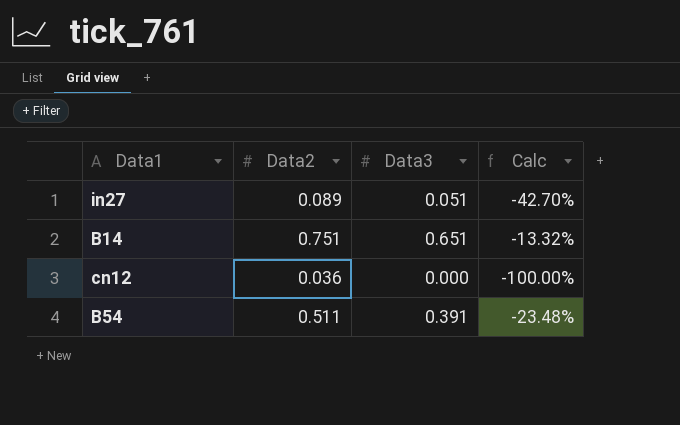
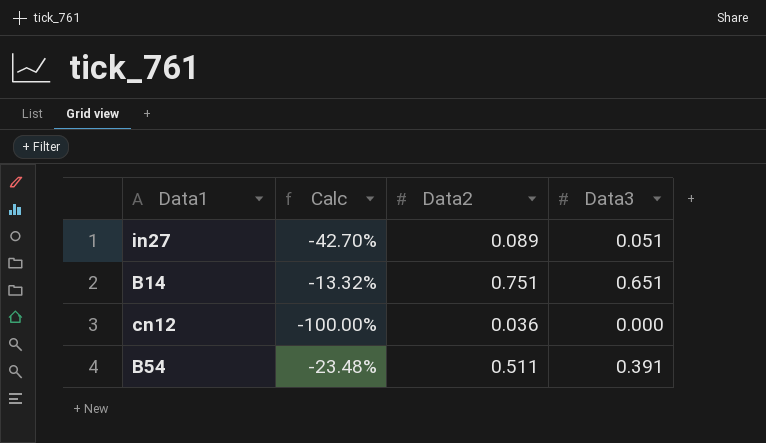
column Calc | position: 4 -> 2

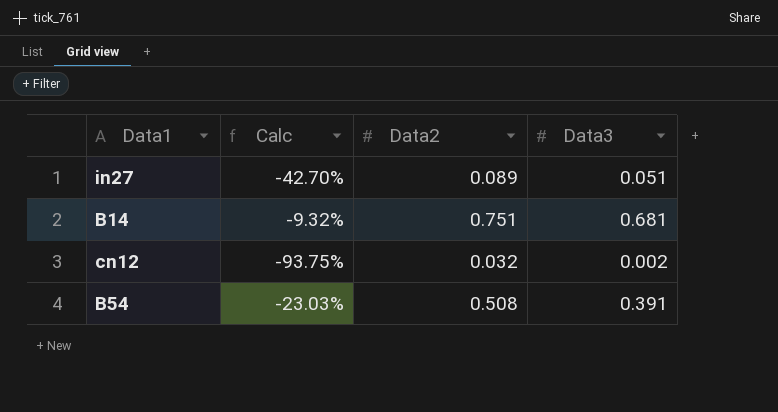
B14 | Calc: -13.32% -> -9.32%
B14 | Data3: 0.651 -> 0.681
cn12 | Calc: -100.00% -> -93.75%
cn12 | Data2: 0.036 -> 0.032
cn12 | Data3: 0.000 -> 0.002
B54 | Calc: -23.48% -> -23.03%
B54 | Data2: 0.511 -> 0.508

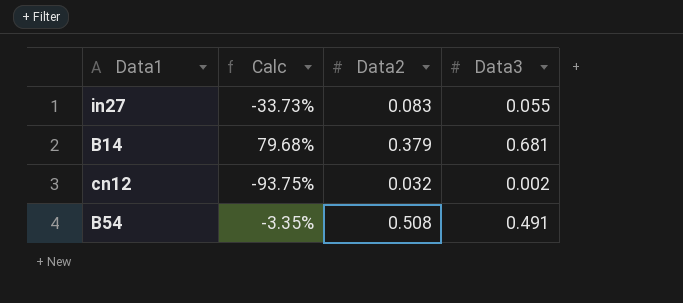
in27 | Calc: -42.70% -> -33.73%
in27 | Data2: 0.089 -> 0.083
in27 | Data3: 0.051 -> 0.055
B14 | Calc: -9.32% -> 79.68%
B14 | Data2: 0.751 -> 0.379
B54 | Calc: -23.03% -> -3.35%
B54 | Data3: 0.391 -> 0.491

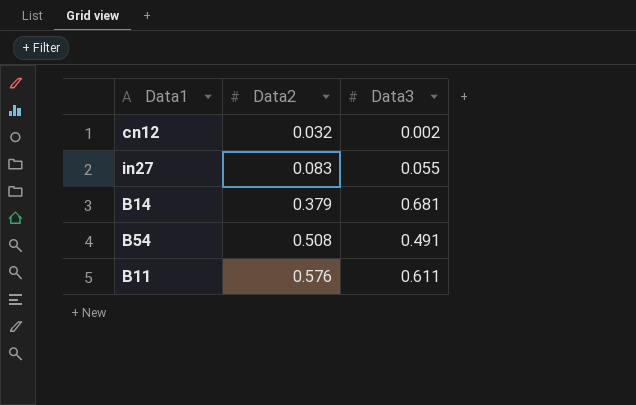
row order: none -> Data2 ascending
column Calc | formula: ([Data3] - [Data2]) / [Data2] -> none
row B11: none -> 0.576 | 0.611

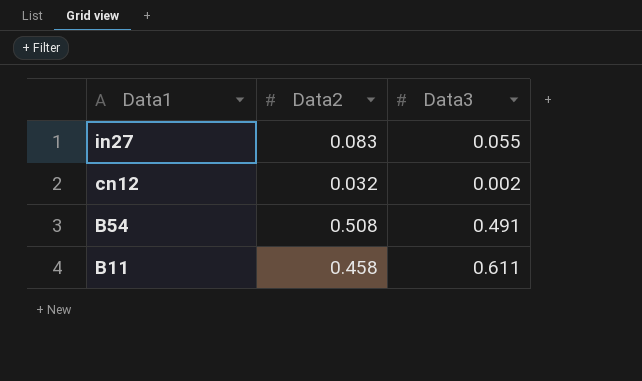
row order: Data2 ascending -> Data1 descending
row B14: 0.379 | 0.681 -> none
B11 | Data2: 0.576 -> 0.458

